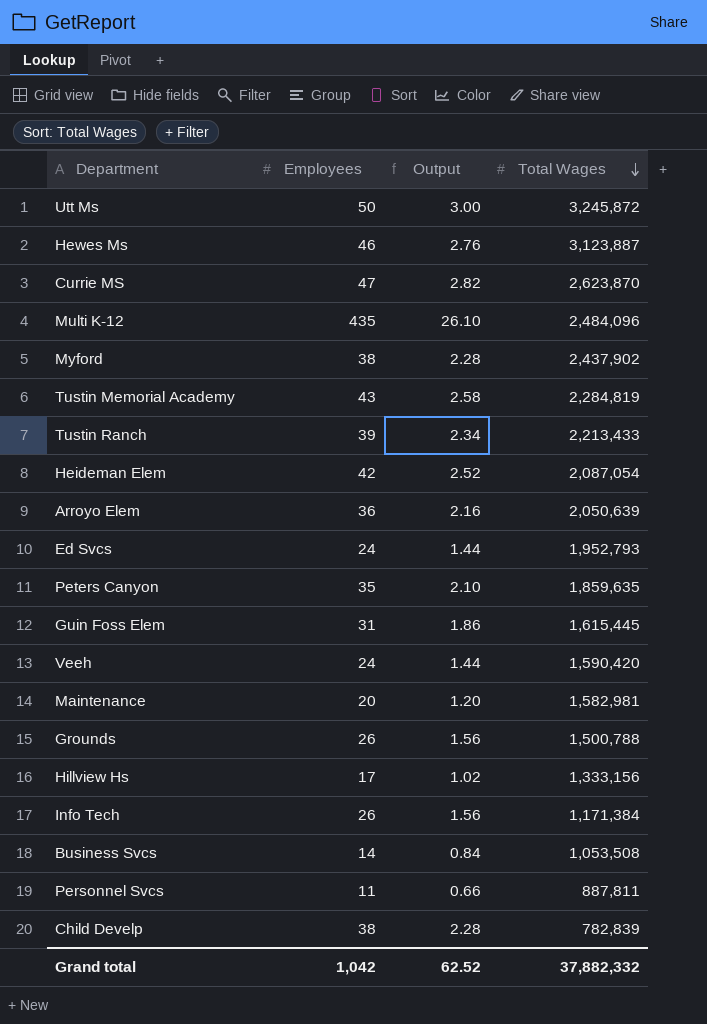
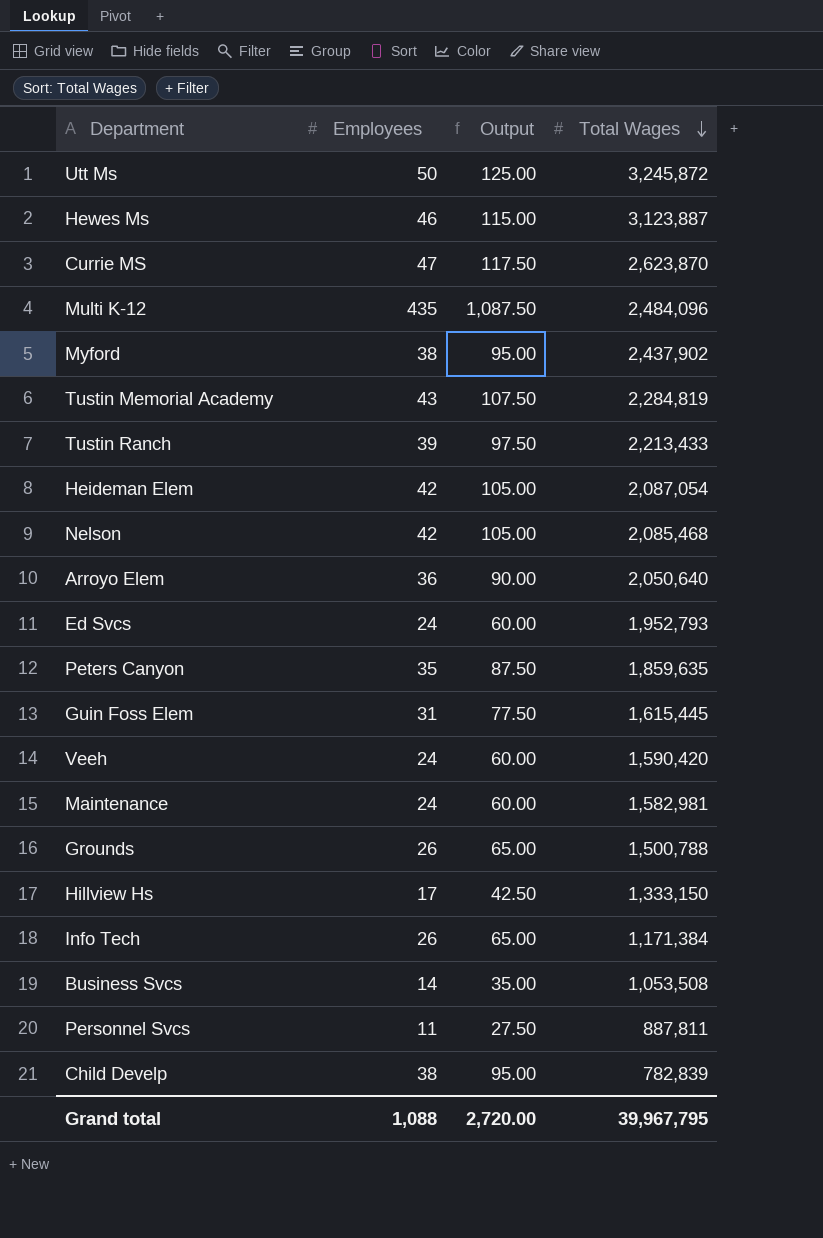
column Output | formula: [Employees] * 0.06 -> [Employees] * 2.5
row Nelson: none -> 42 | 105.00 | 2,085,468
Arroyo Elem | Total Wages: 2,050,639 -> 2,050,640
Maintenance | Employees: 20 -> 24
Hillview Hs | Total Wages: 1,333,156 -> 1,333,150
Grand total | Employees: 1,042 -> 1,088
Grand total | Output: 62.52 -> 2,720.00
Grand total | Total Wages: 37,882,332 -> 39,967,795

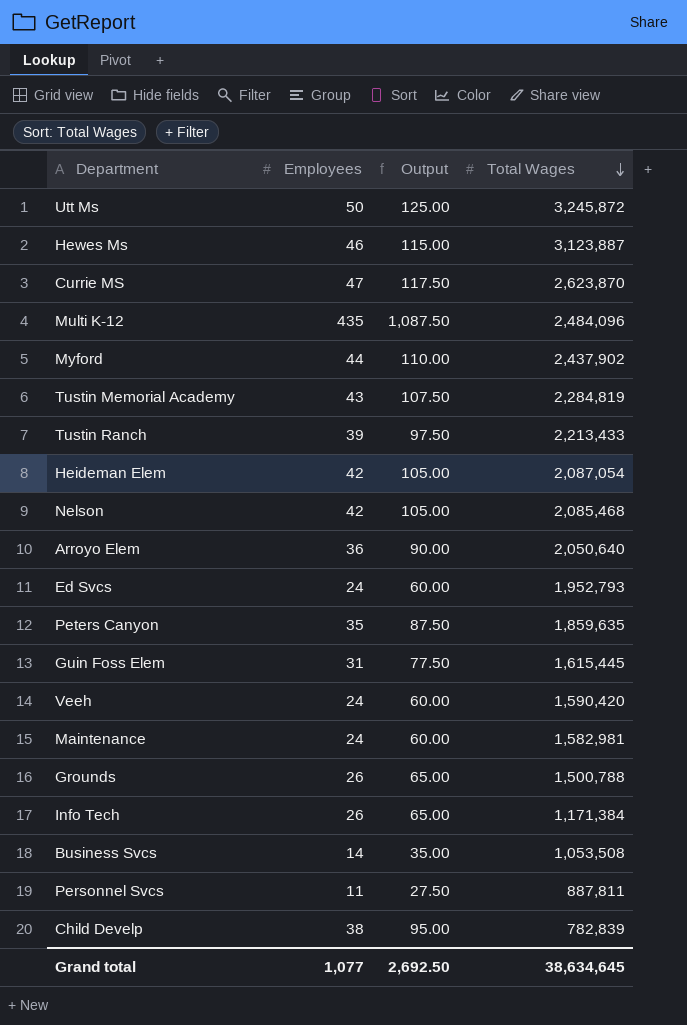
row Hillview Hs: 17 | 42.50 | 1,333,150 -> none
Myford | Employees: 38 -> 44
Myford | Output: 95.00 -> 110.00
Grand total | Employees: 1,088 -> 1,077
Grand total | Output: 2,720.00 -> 2,692.50
Grand total | Total Wages: 39,967,795 -> 38,634,645

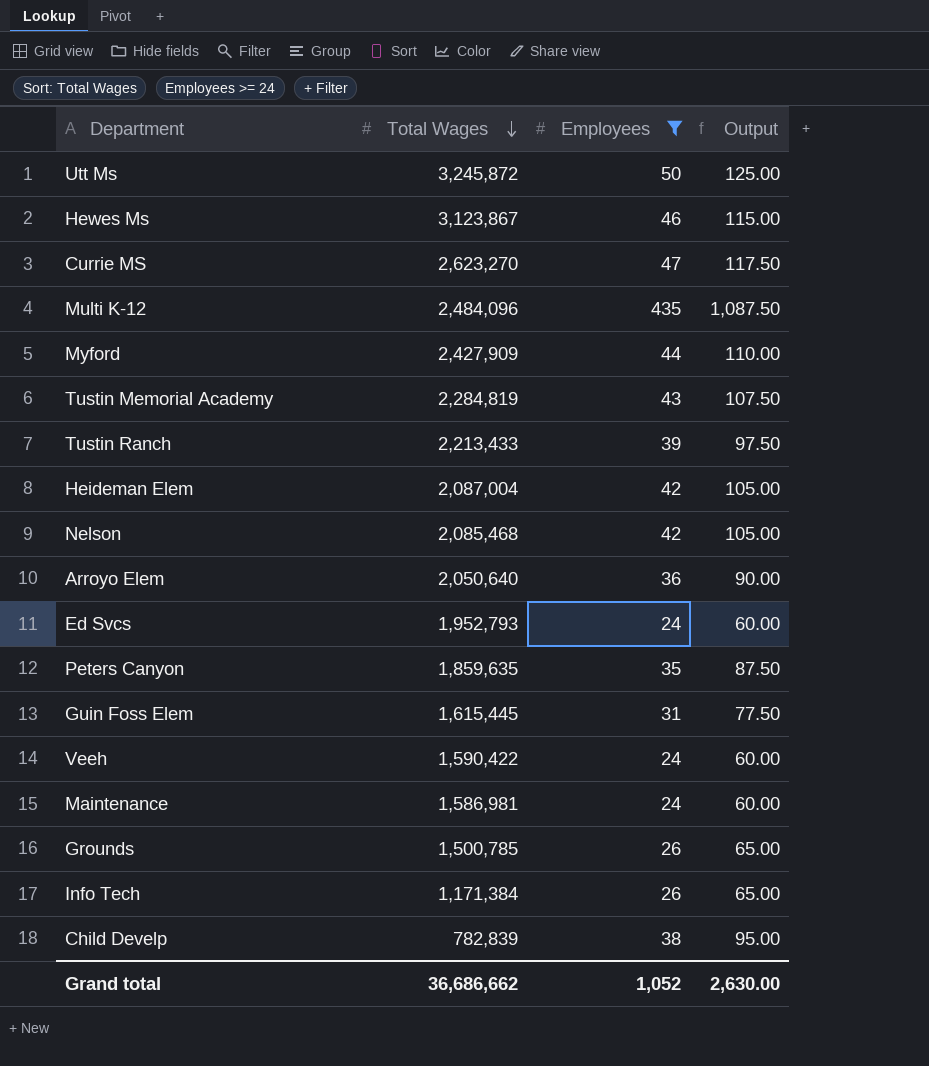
filter: none -> Employees >= 24
column Total Wages | position: 4 -> 2
Hewes Ms | Total Wages: 3,123,887 -> 3,123,867
Currie MS | Total Wages: 2,623,870 -> 2,623,270
Myford | Total Wages: 2,437,902 -> 2,427,909
Heideman Elem | Total Wages: 2,087,054 -> 2,087,004
Veeh | Total Wages: 1,590,420 -> 1,590,422
Maintenance | Total Wages: 1,582,981 -> 1,586,981
Grounds | Total Wages: 1,500,788 -> 1,500,785
Grand total | Total Wages: 38,634,645 -> 36,686,662
Grand total | Employees: 1,077 -> 1,052
Grand total | Output: 2,692.50 -> 2,630.00

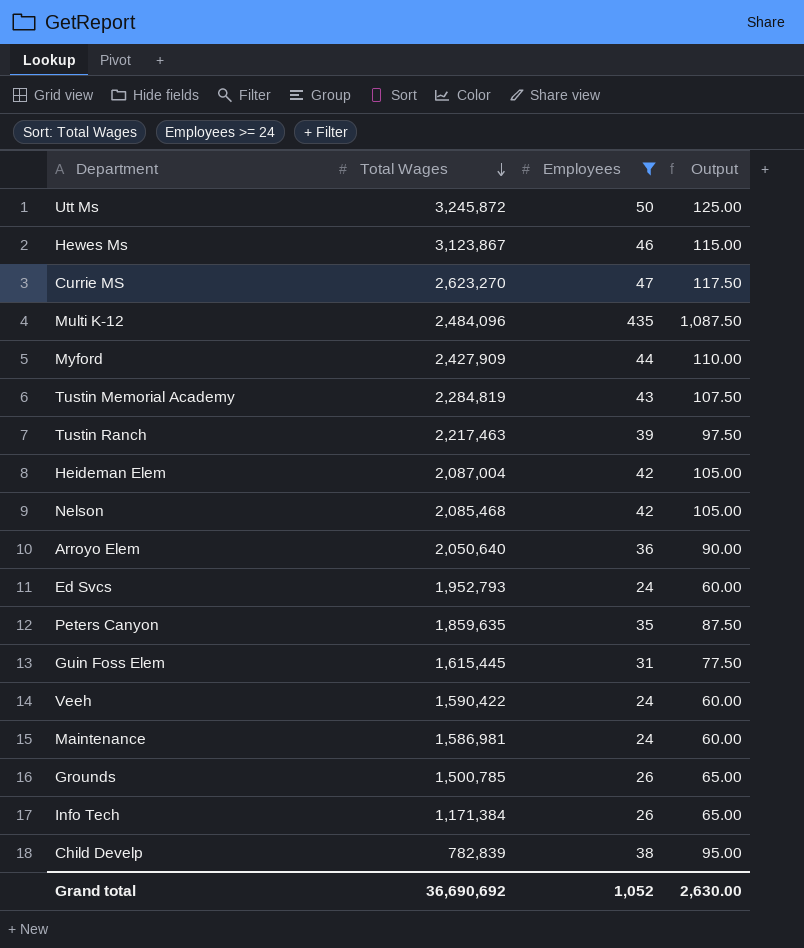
Tustin Ranch | Total Wages: 2,213,433 -> 2,217,463
Grand total | Total Wages: 36,686,662 -> 36,690,692

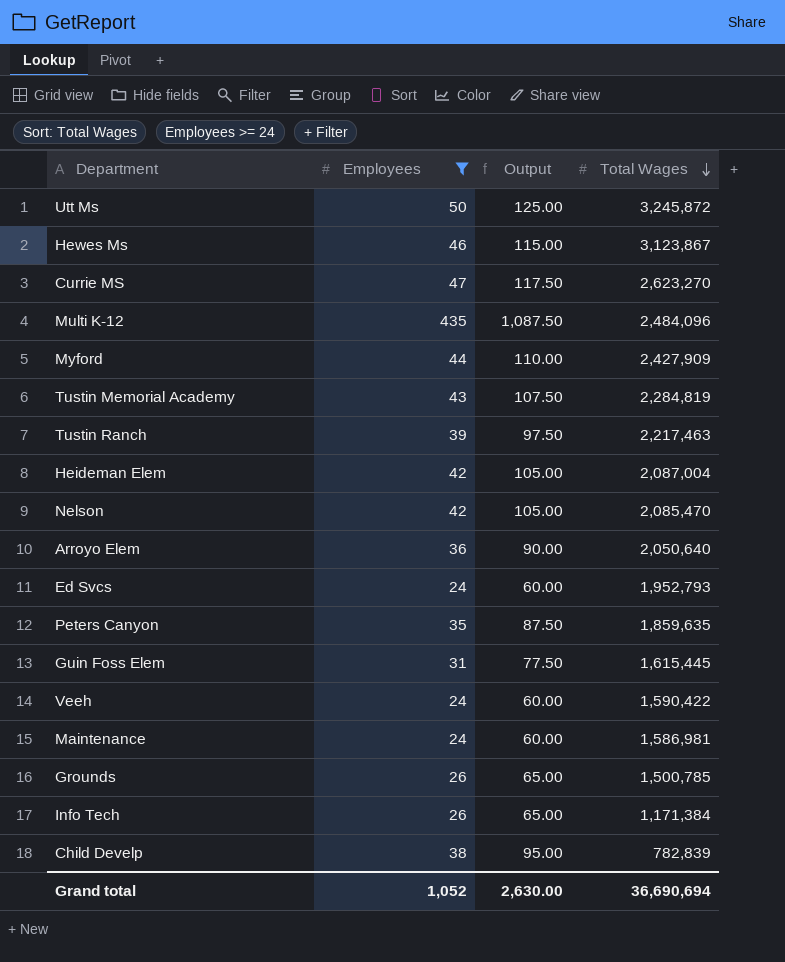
column Total Wages | position: 2 -> 4
Nelson | Total Wages: 2,085,468 -> 2,085,470
Grand total | Total Wages: 36,690,692 -> 36,690,694

